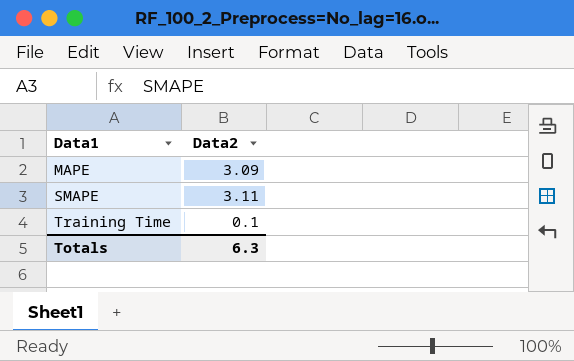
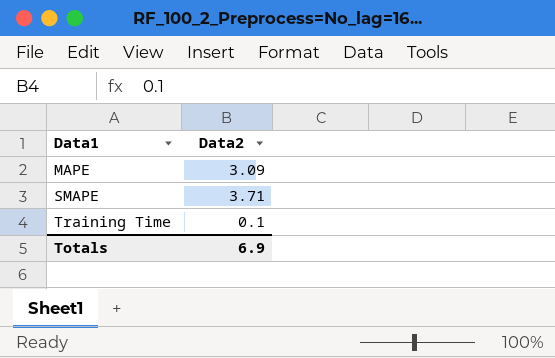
SMAPE | Data2: 3.11 -> 3.71
Totals | Data2: 6.3 -> 6.9

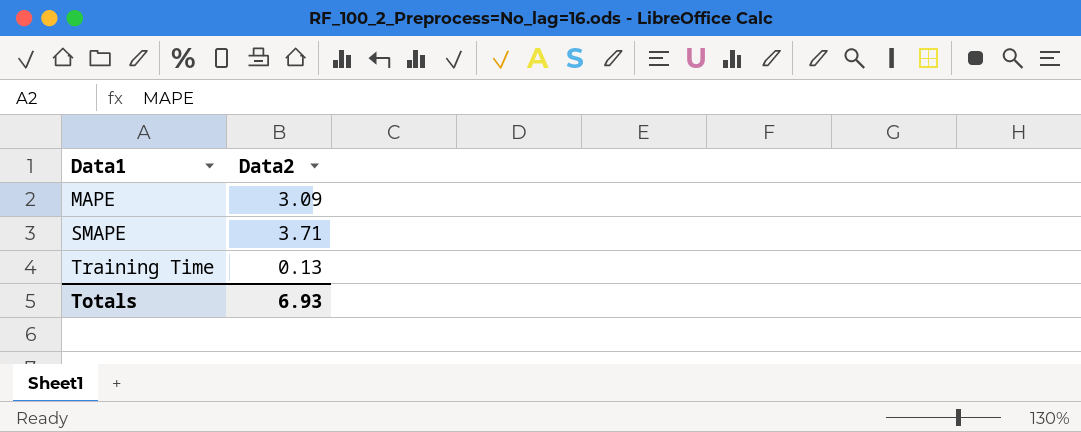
Training Time | Data2: 0.1 -> 0.13
Totals | Data2: 6.9 -> 6.93

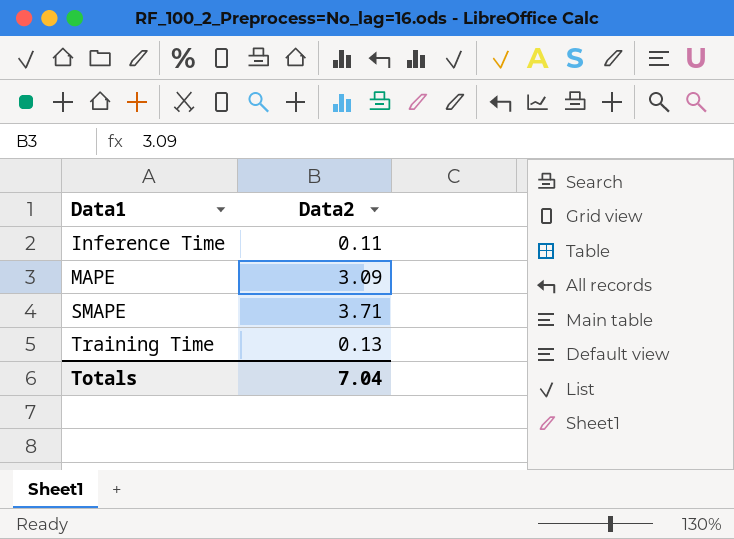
row Inference Time: none -> 0.11
Totals | Data2: 6.93 -> 7.04

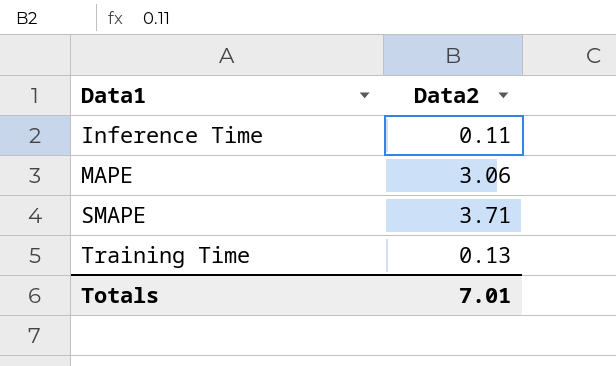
MAPE | Data2: 3.09 -> 3.06
Totals | Data2: 7.04 -> 7.01

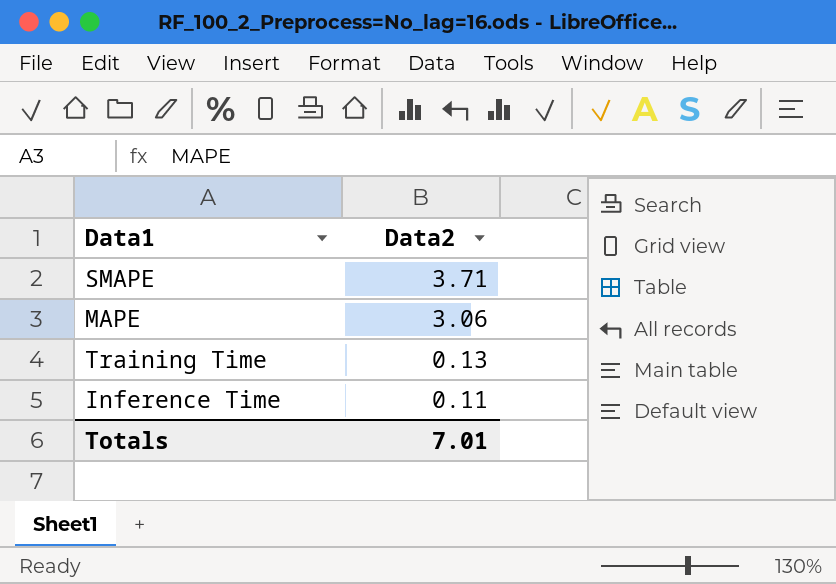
row order: Data1 ascending -> Data2 descending

